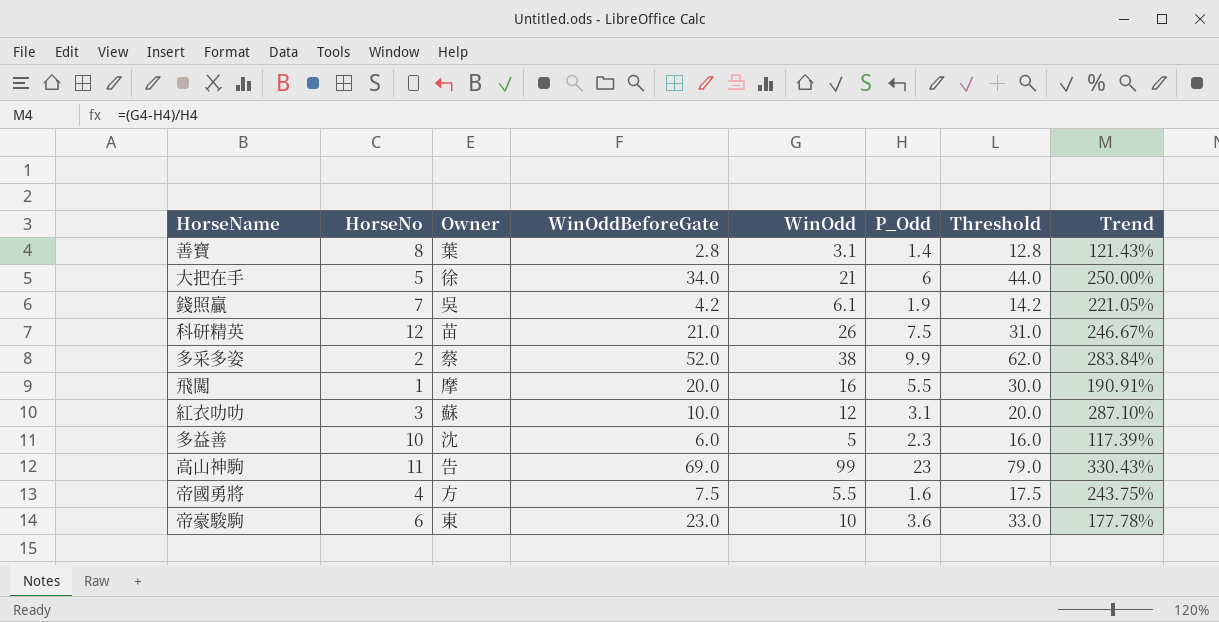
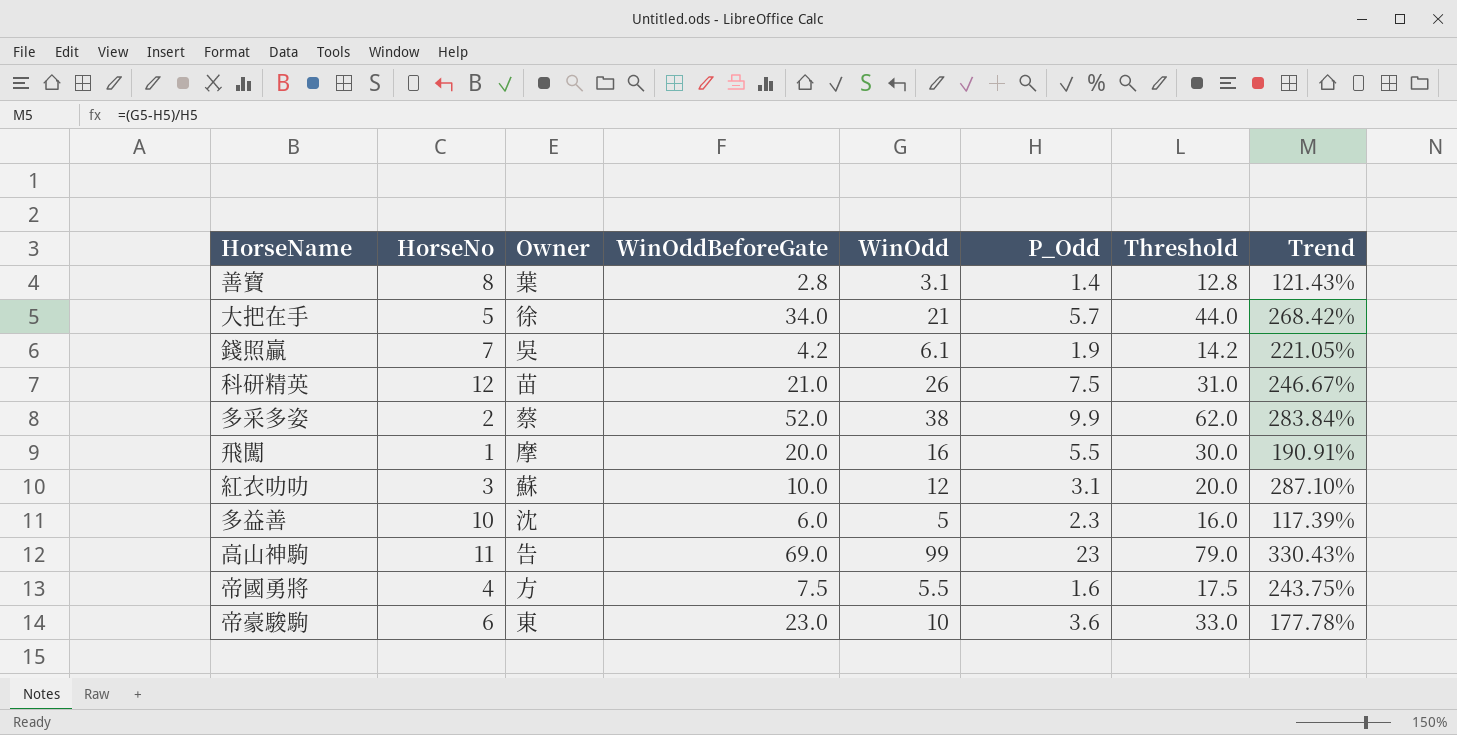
大把在手 | P_Odd: 6 -> 5.7
大把在手 | Trend: 250.00% -> 268.42%

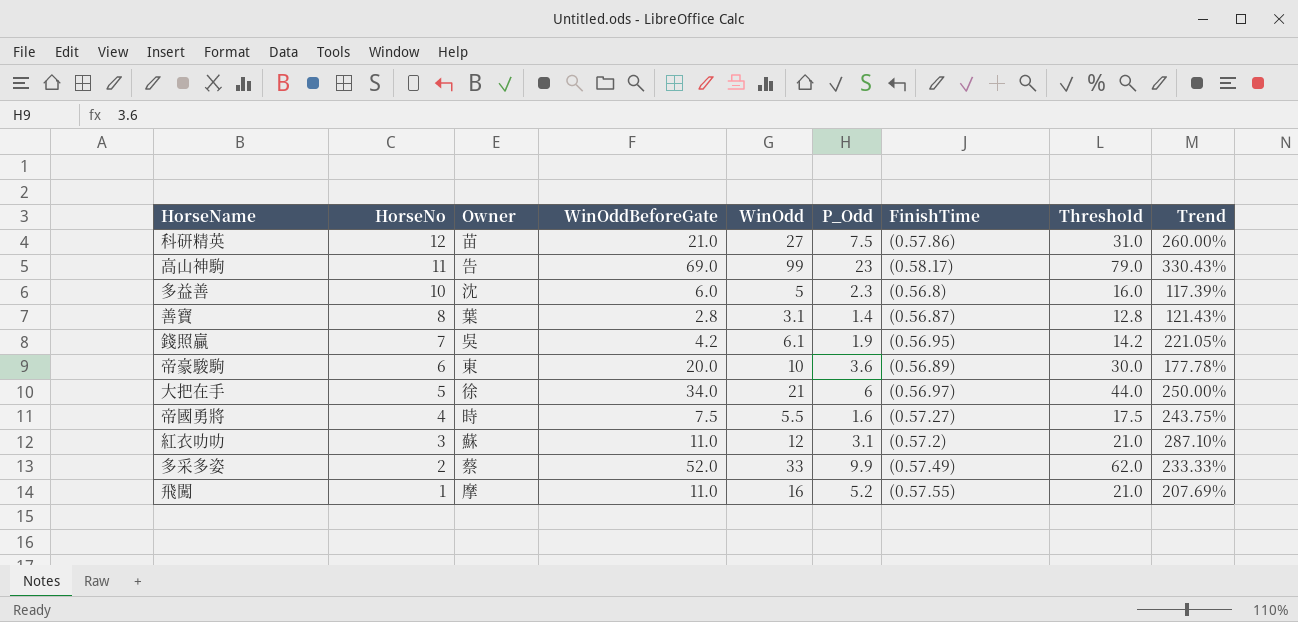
row order: none -> HorseNo descending
column FinishTime | position: none -> 7
科研精英 | WinOdd: 26 -> 27
科研精英 | Trend: 246.67% -> 260.00%
帝豪駿駒 | WinOddBeforeGate: 23.0 -> 20.0
帝豪駿駒 | Threshold: 33.0 -> 30.0
大把在手 | P_Odd: 5.7 -> 6
大把在手 | Trend: 268.42% -> 250.00%
帝國勇將 | Owner: 方 -> 時
紅衣叻叻 | WinOddBeforeGate: 10.0 -> 11.0
紅衣叻叻 | Threshold: 20.0 -> 21.0
多采多姿 | WinOdd: 38 -> 33
多采多姿 | Trend: 283.84% -> 233.33%
飛闖 | WinOddBeforeGate: 20.0 -> 11.0
飛闖 | P_Odd: 5.5 -> 5.2
飛闖 | Threshold: 30.0 -> 21.0
飛闖 | Trend: 190.91% -> 207.69%

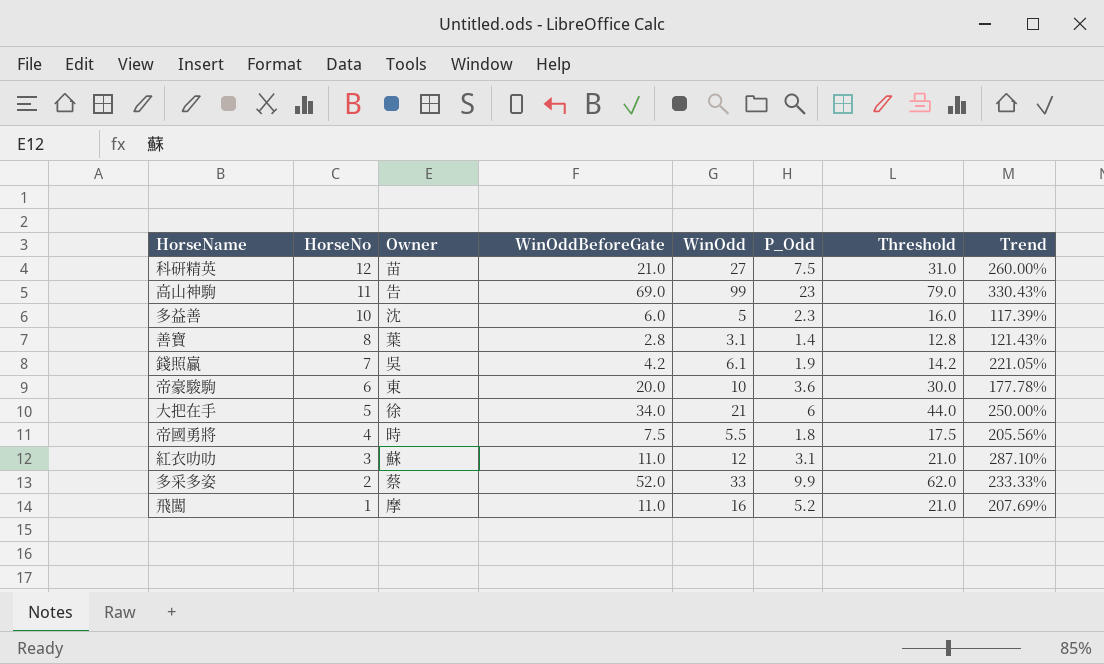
column FinishTime | position: 7 -> none
帝國勇將 | P_Odd: 1.6 -> 1.8
帝國勇將 | Trend: 243.75% -> 205.56%

